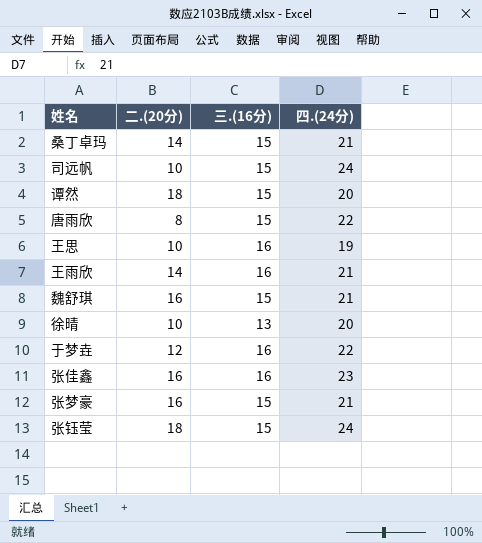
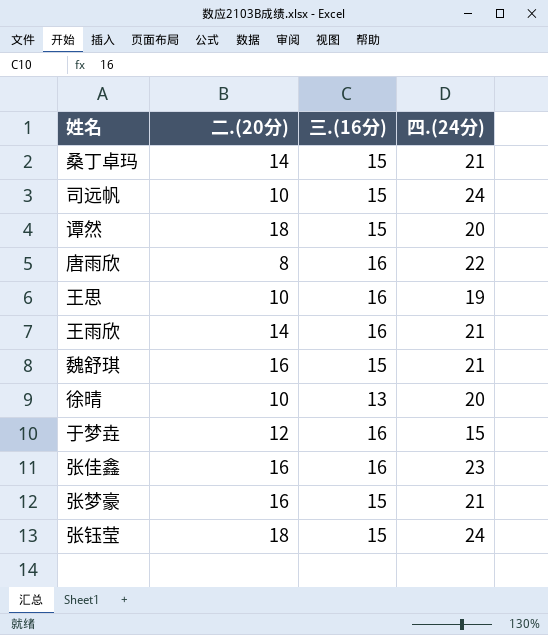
唐雨欣 | 三.(16分): 15 -> 16
于梦垚 | 四.(24分): 22 -> 15

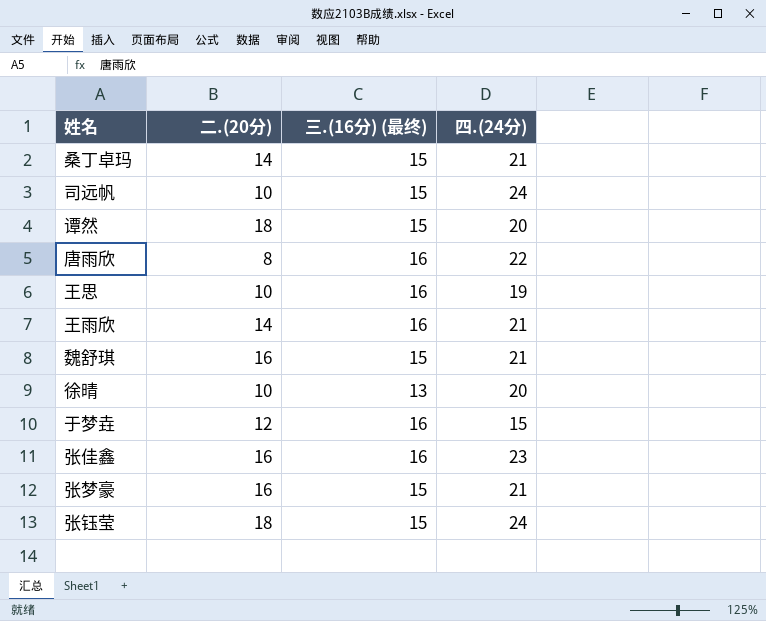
column name: 三.(16分) -> 三.(16分) (最终)

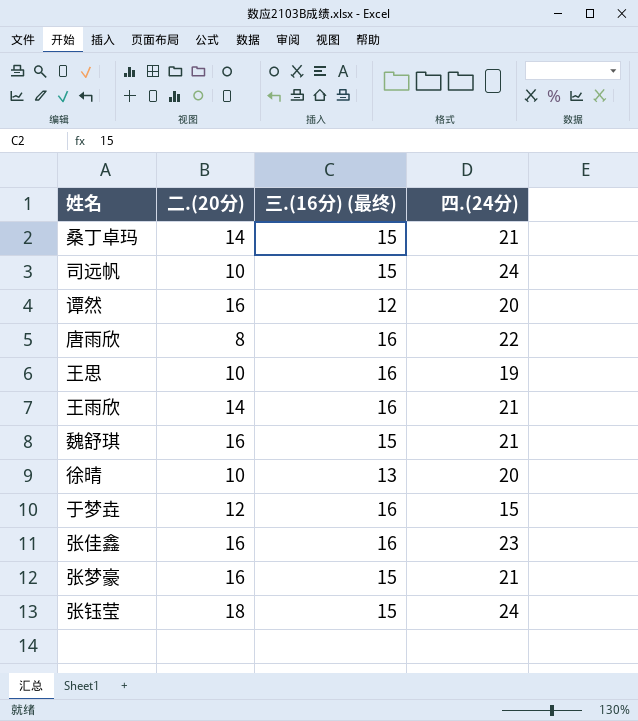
谭然 | 二.(20分): 18 -> 16
谭然 | 三.(16分) (最终): 15 -> 12

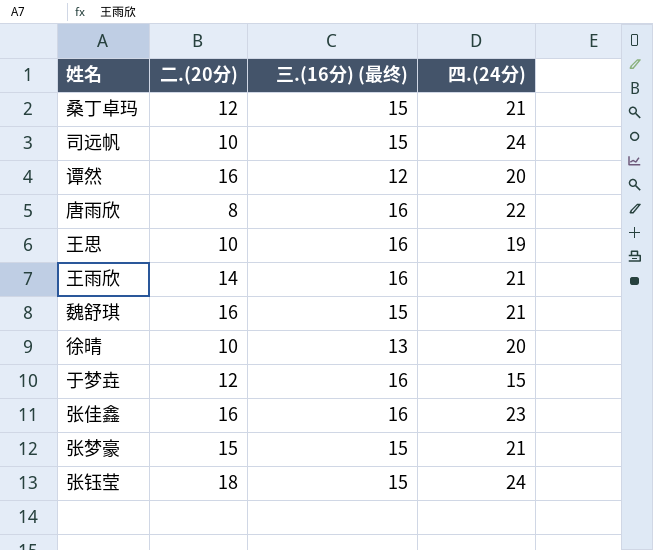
桑丁卓玛 | 二.(20分): 14 -> 12
张梦豪 | 二.(20分): 16 -> 15

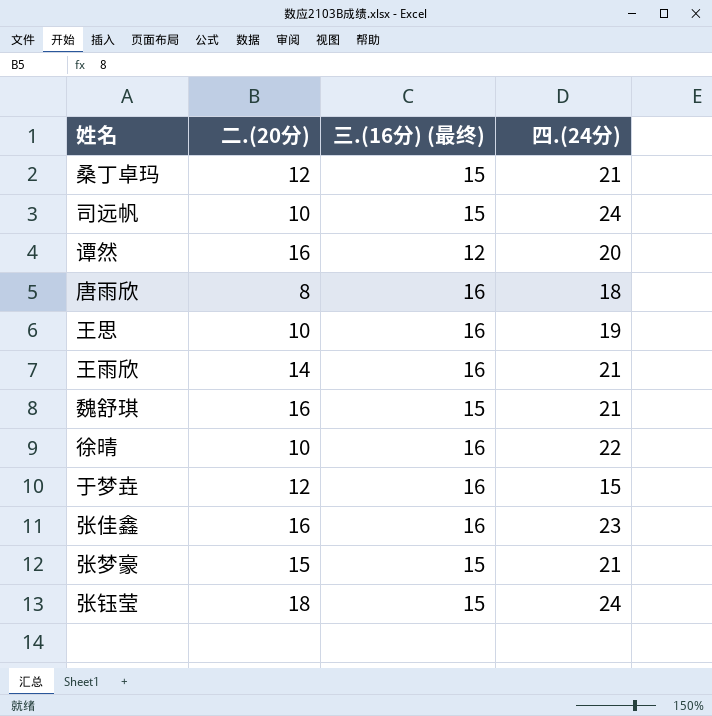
唐雨欣 | 四.(24分): 22 -> 18
徐晴 | 三.(16分) (最终): 13 -> 16
徐晴 | 四.(24分): 20 -> 22

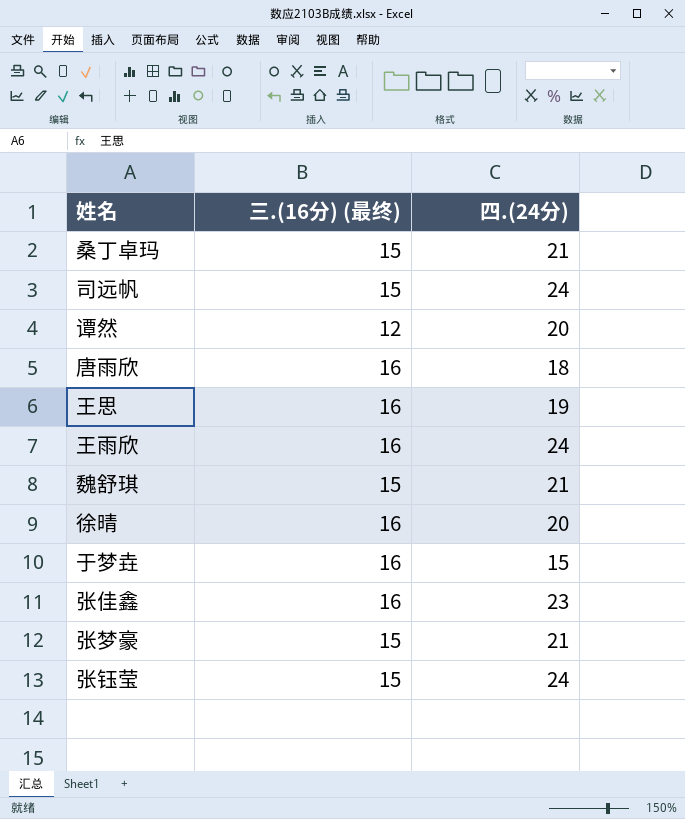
column 二.(20分) | position: 2 -> none
王雨欣 | 四.(24分): 21 -> 24
徐晴 | 四.(24分): 22 -> 20

